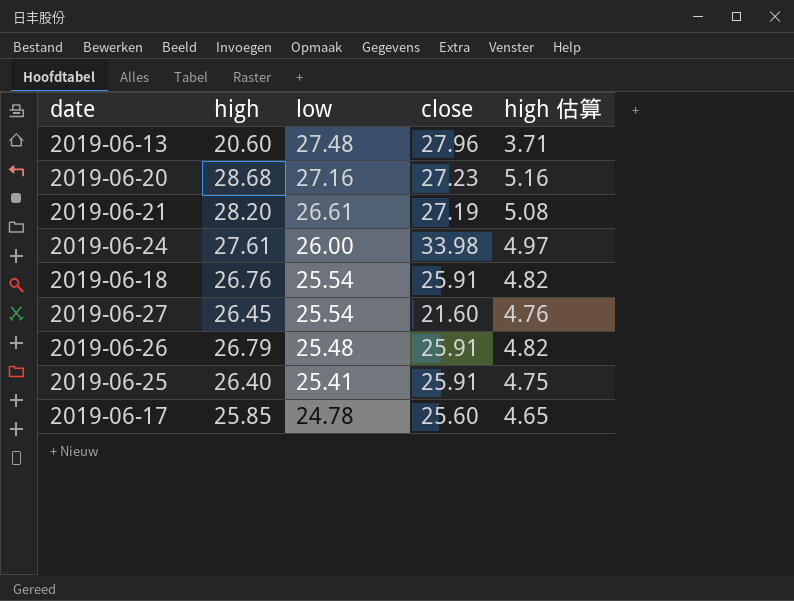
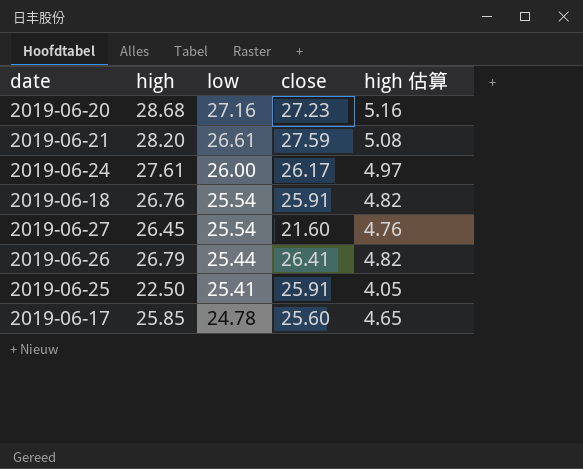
row 2019-06-13: 20.60 | 27.48 | 27.96 | 3.71 -> none
2019-06-21 | close: 27.19 -> 27.59
2019-06-24 | close: 33.98 -> 26.17
2019-06-26 | low: 25.48 -> 25.44
2019-06-26 | close: 25.91 -> 26.41
2019-06-25 | high: 26.40 -> 22.50
2019-06-25 | high 估算: 4.75 -> 4.05

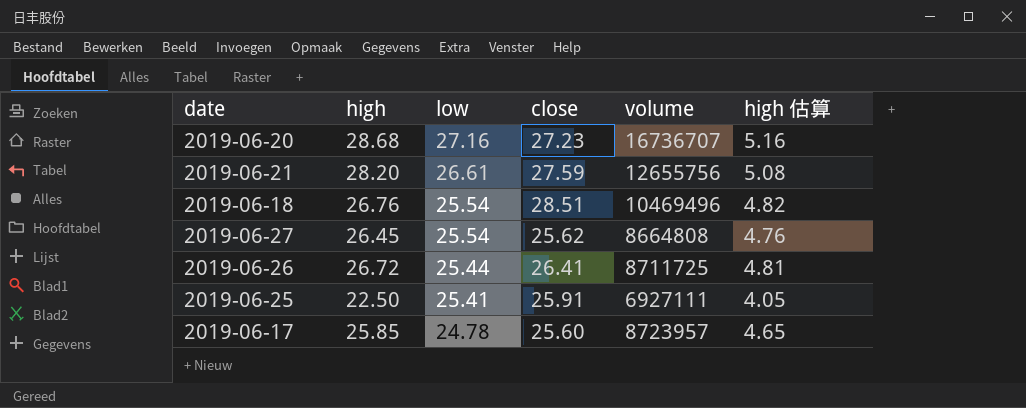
column volume | position: none -> 5
row 2019-06-24: 27.61 | 26.00 | 26.17 | 4.97 -> none
2019-06-18 | close: 25.91 -> 28.51
2019-06-27 | close: 21.60 -> 25.62
2019-06-26 | high: 26.79 -> 26.72
2019-06-26 | high 估算: 4.82 -> 4.81

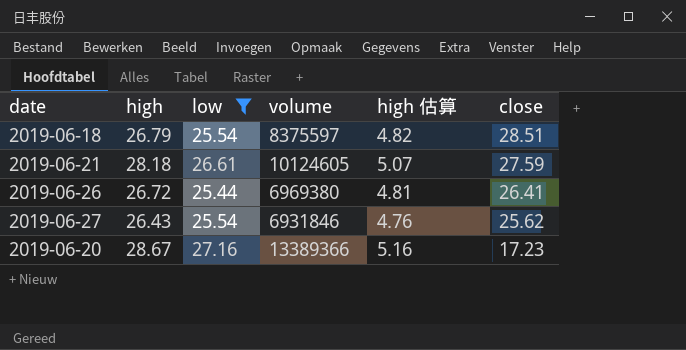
filter: none -> low >= 25.44
row order: low descending -> close descending
column close | position: 4 -> 6
2019-06-18 | high: 26.76 -> 26.79
2019-06-18 | volume: 10469496 -> 8375597
2019-06-21 | high: 28.20 -> 28.18
2019-06-21 | volume: 12655756 -> 10124605
2019-06-21 | high 估算: 5.08 -> 5.07
2019-06-26 | volume: 8711725 -> 6969380
2019-06-27 | high: 26.45 -> 26.43
2019-06-27 | volume: 8664808 -> 6931846
2019-06-20 | high: 28.68 -> 28.67
2019-06-20 | volume: 16736707 -> 13389366
2019-06-20 | close: 27.23 -> 17.23

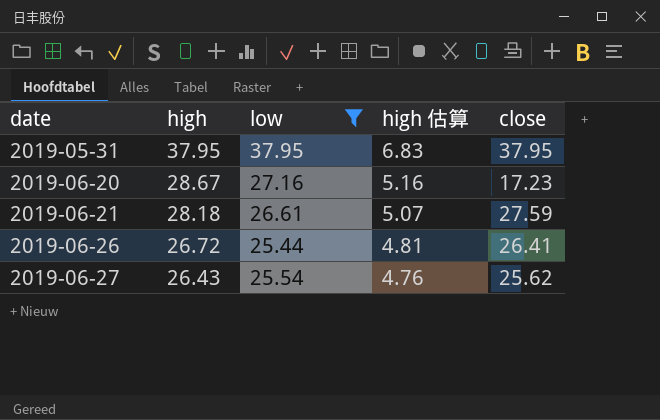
row order: close descending -> date ascending
column volume | position: 4 -> none
row 2019-06-18: 26.79 | 25.54 | 8375597 | 4.82 | 28.51 -> none
row 2019-05-31: none -> 37.95 | 37.95 | 6.83 | 37.95

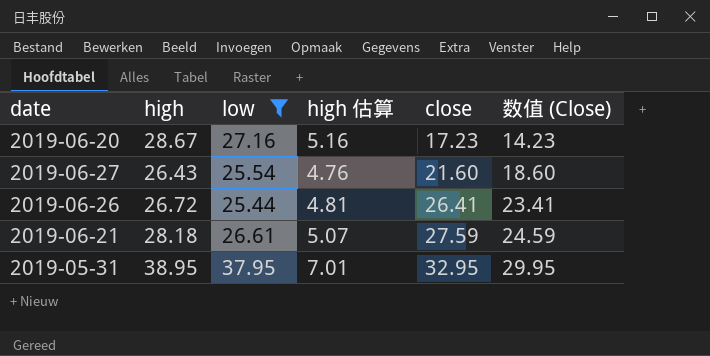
row order: date ascending -> close ascending
column 数值 (Close) | formula: none -> [close] - 3
2019-06-27 | close: 25.62 -> 21.60
2019-05-31 | high: 37.95 -> 38.95
2019-05-31 | high 估算: 6.83 -> 7.01
2019-05-31 | close: 37.95 -> 32.95

